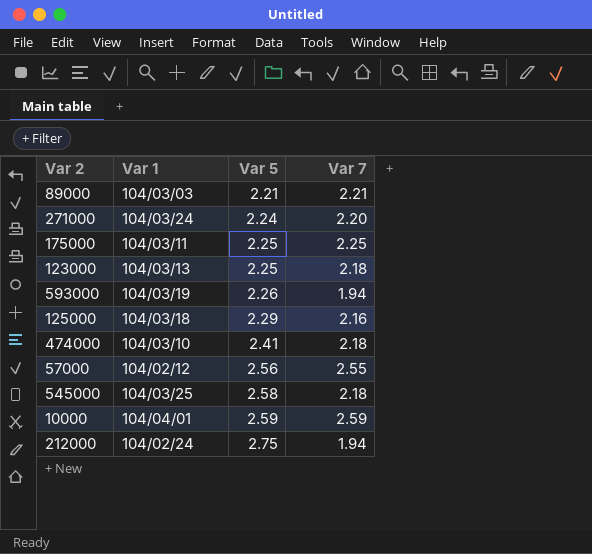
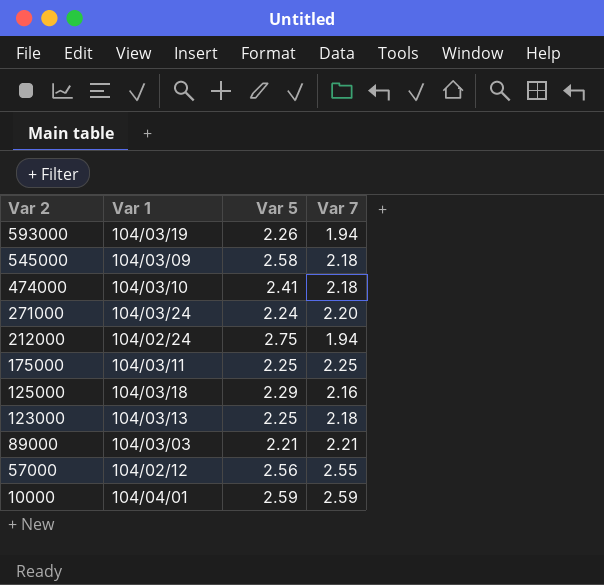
row order: Var 5 ascending -> Var 2 descending
545000 | Var 1: 104/03/25 -> 104/03/09

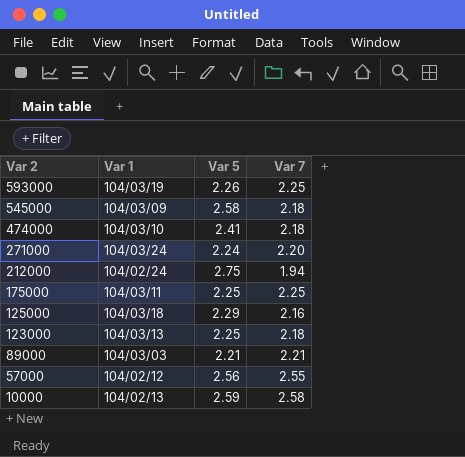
593000 | Var 7: 1.94 -> 2.25
10000 | Var 1: 104/04/01 -> 104/02/13
10000 | Var 7: 2.59 -> 2.58

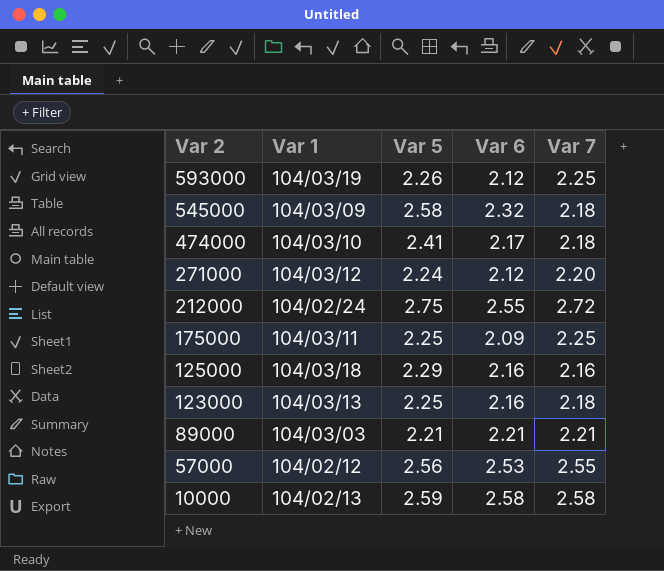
column Var 6 | position: none -> 4
271000 | Var 1: 104/03/24 -> 104/03/12
212000 | Var 7: 1.94 -> 2.72

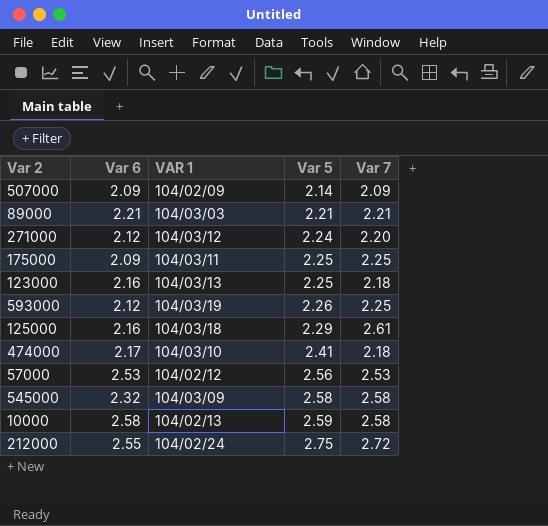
row order: Var 2 descending -> Var 5 ascending
column Var 6 | position: 4 -> 2
column name: Var 1 -> VAR 1
row 507000: none -> 2.09 | 104/02/09 | 2.14 | 2.09
125000 | Var 7: 2.16 -> 2.61
57000 | Var 7: 2.55 -> 2.53
545000 | Var 7: 2.18 -> 2.58

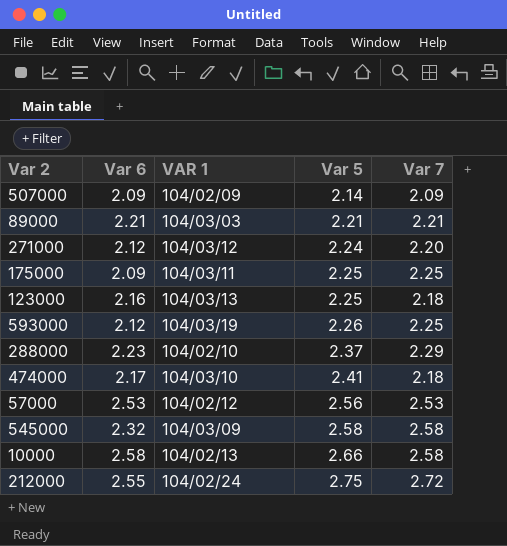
row 125000: 2.16 | 104/03/18 | 2.29 | 2.61 -> none
row 288000: none -> 2.23 | 104/02/10 | 2.37 | 2.29
10000 | Var 5: 2.59 -> 2.66

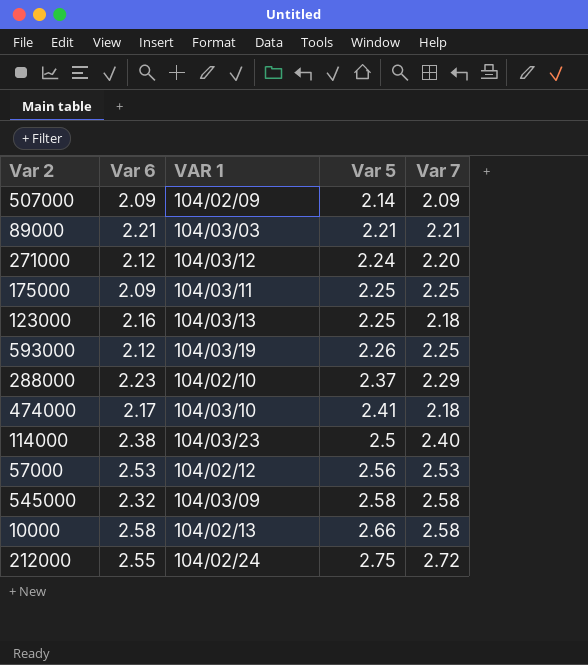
row 114000: none -> 2.38 | 104/03/23 | 2.5 | 2.40

